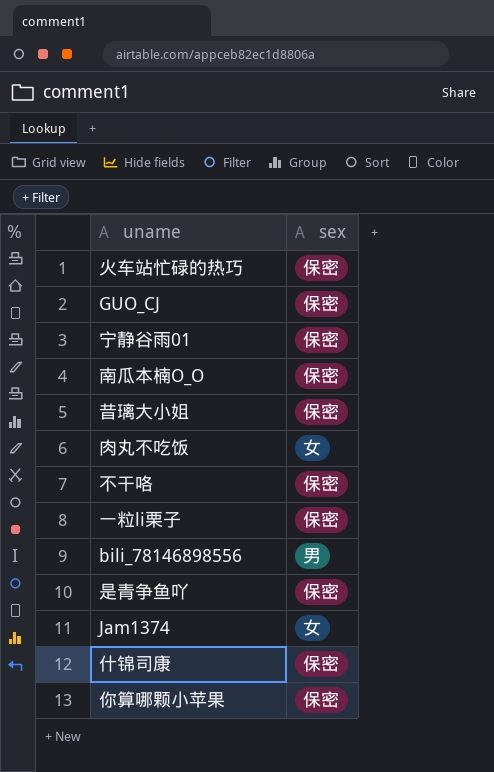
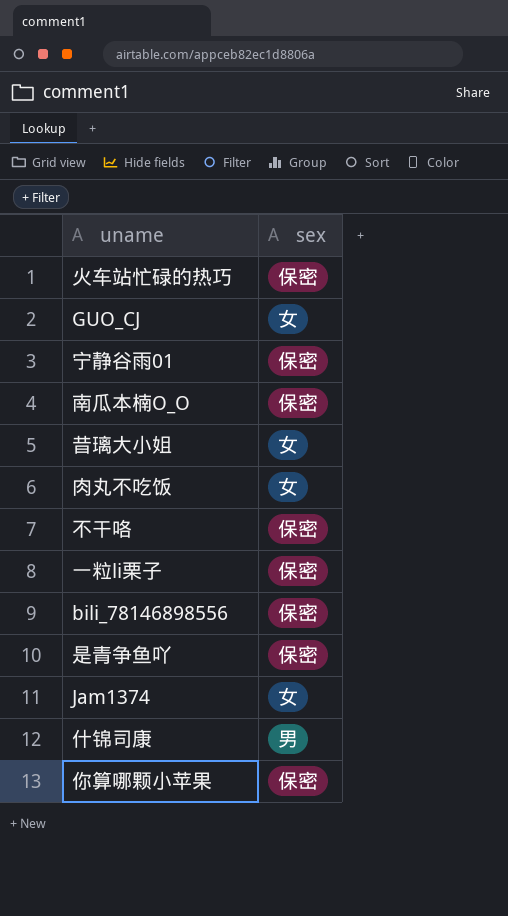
GUO_CJ | sex: 保密 -> 女
昔璃大小姐 | sex: 保密 -> 女
bili_78146898556 | sex: 男 -> 保密
什锦司康 | sex: 保密 -> 男

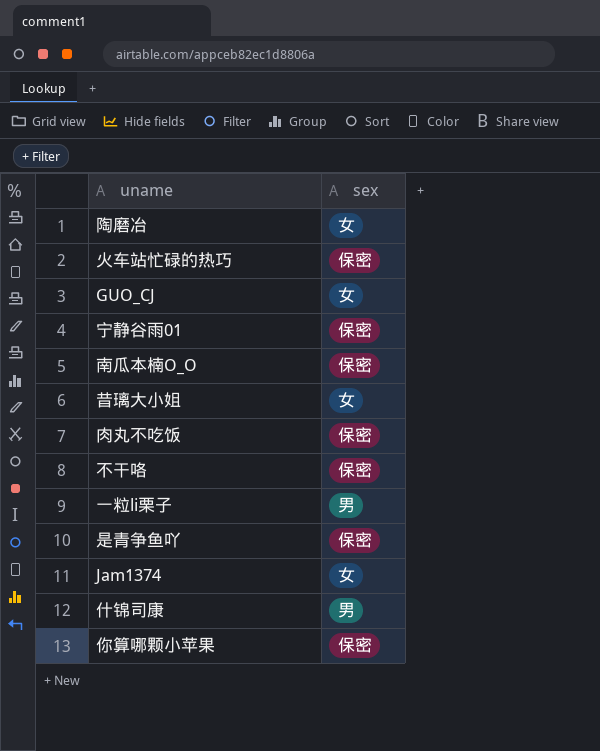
row bili_78146898556: 保密 -> none
row 陶磨冶: none -> 女
肉丸不吃饭 | sex: 女 -> 保密
一粒li栗子 | sex: 保密 -> 男

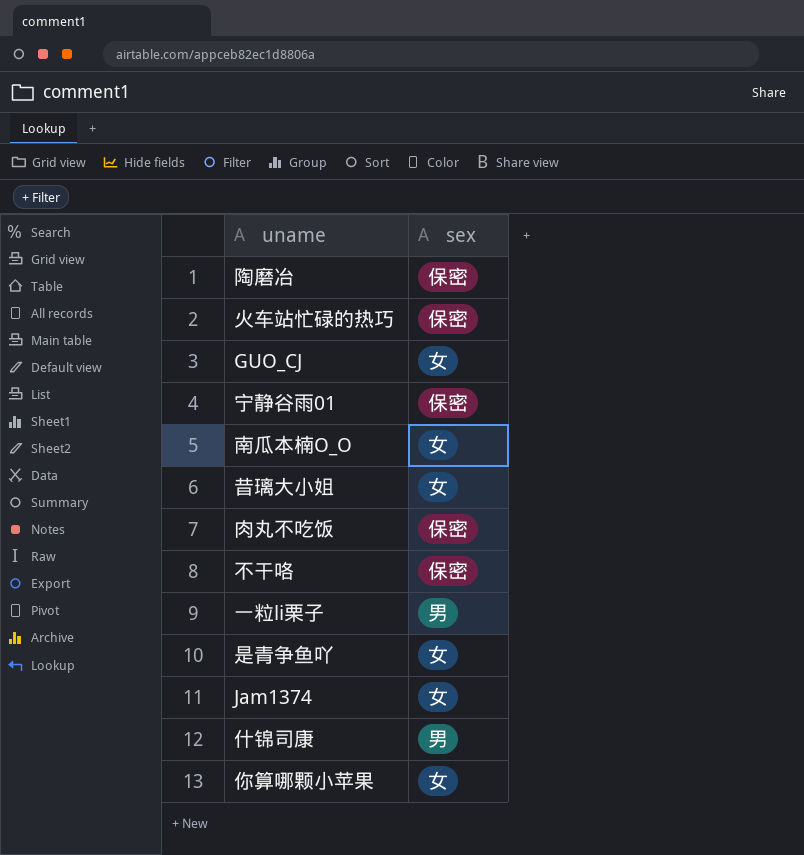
陶磨冶 | sex: 女 -> 保密
南瓜本楠O_O | sex: 保密 -> 女
是青争鱼吖 | sex: 保密 -> 女
你算哪颗小苹果 | sex: 保密 -> 女

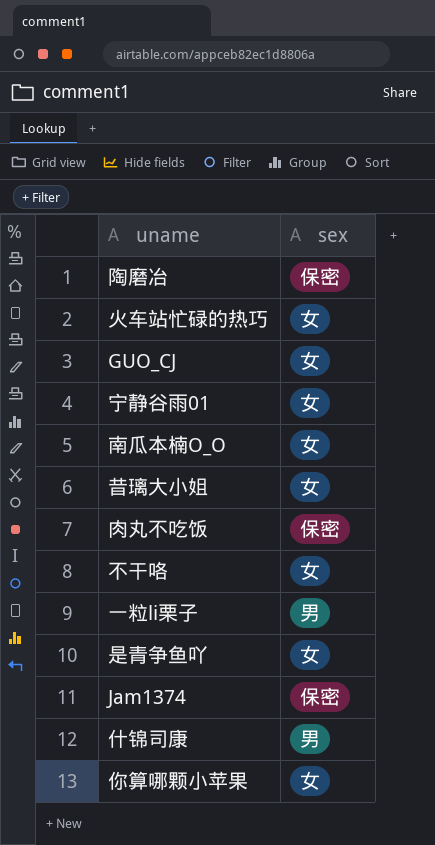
火车站忙碌的热巧 | sex: 保密 -> 女
宁静谷雨01 | sex: 保密 -> 女
不干咯 | sex: 保密 -> 女
Jam1374 | sex: 女 -> 保密

